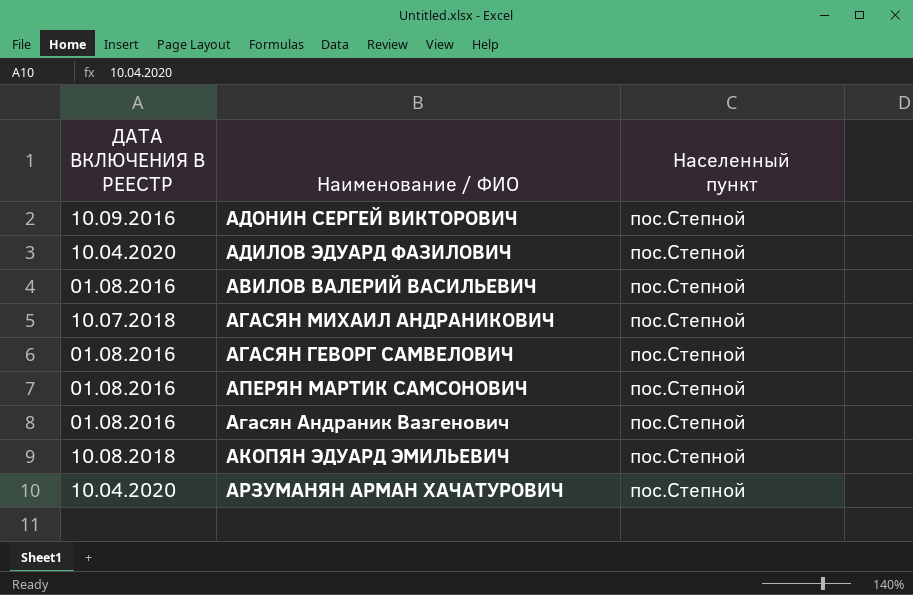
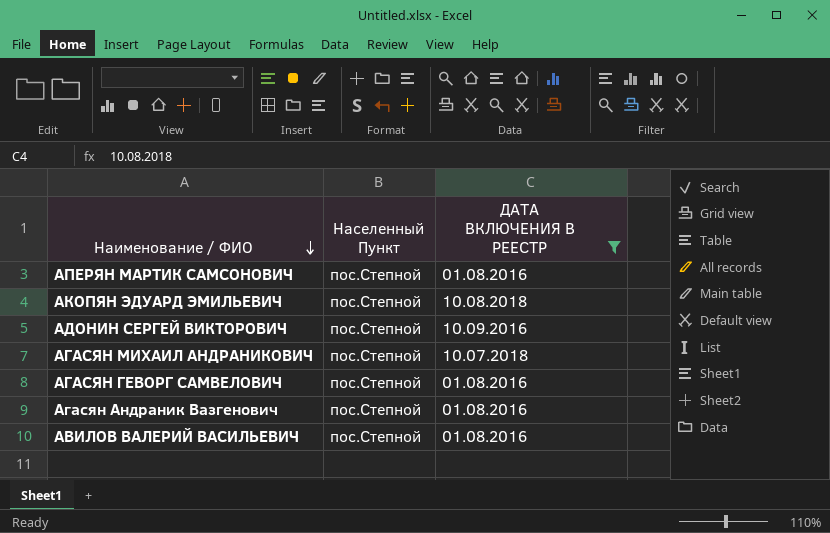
filter: none -> ДАТА ВКЛЮЧЕНИЯ В РЕЕСТР != 10.04.2020
row order: none -> Наименование / ФИО descending
column name: Населенный пункт -> Населенный Пункт
column ДАТА ВКЛЮЧЕНИЯ В РЕЕСТР | position: 1 -> 3

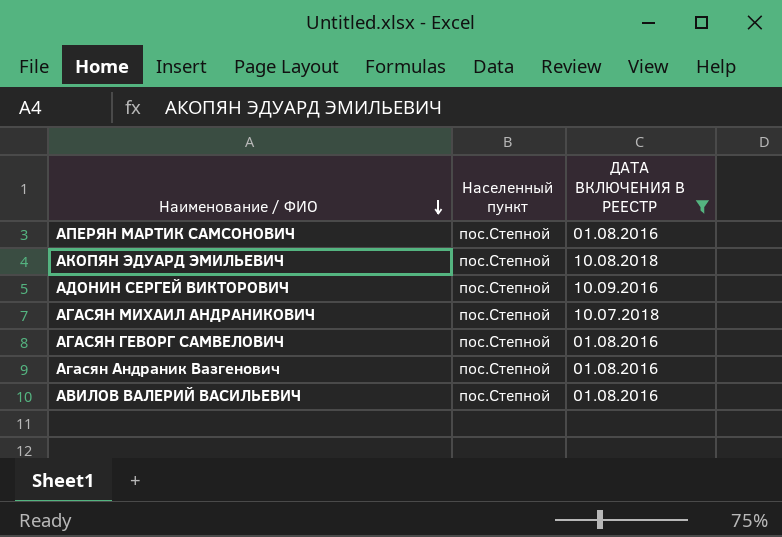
column name: Населенный Пункт -> Населенный пункт

